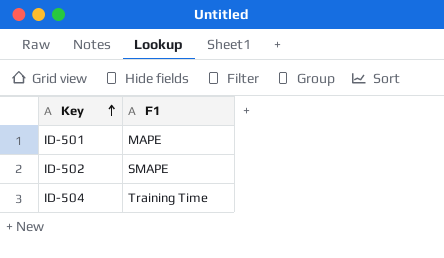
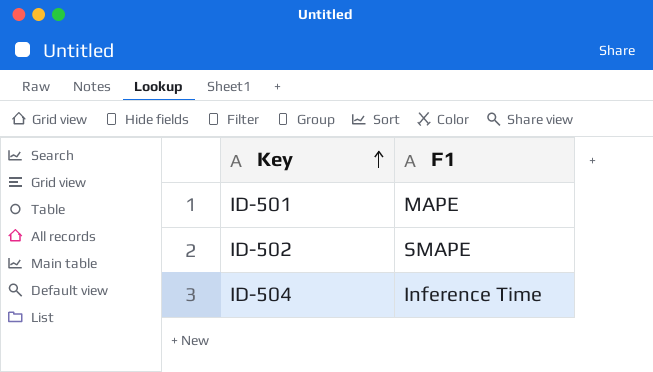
ID-504 | F1: Training Time -> Inference Time

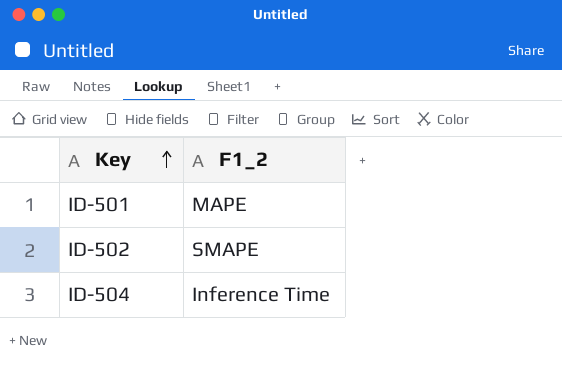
column name: F1 -> F1_2

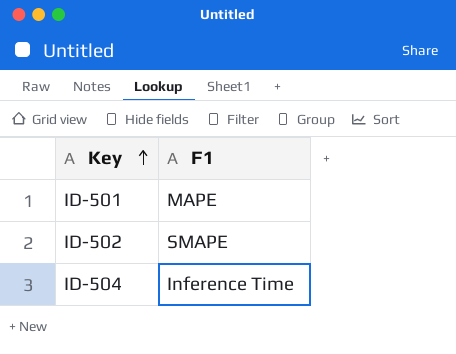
column name: F1_2 -> F1

